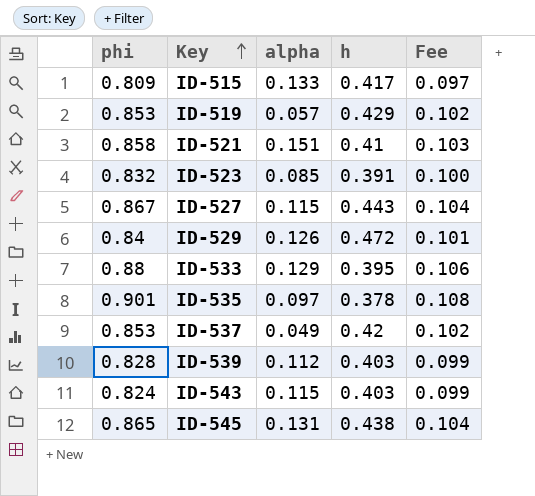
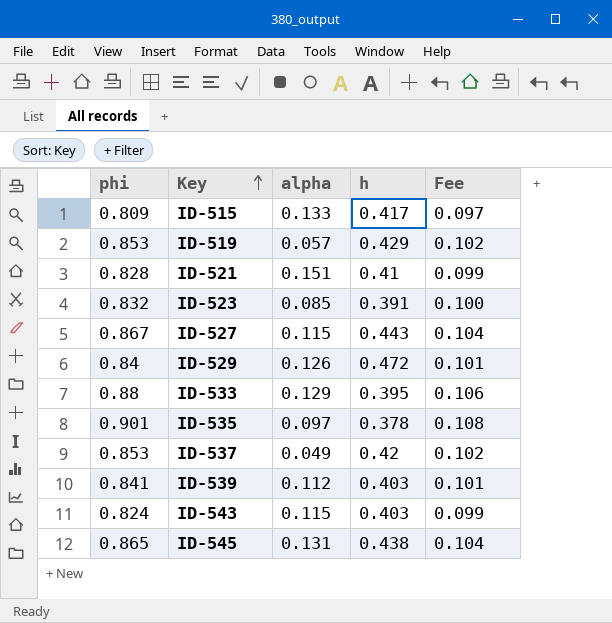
ID-521 | phi: 0.858 -> 0.828
ID-521 | Fee: 0.103 -> 0.099
ID-539 | phi: 0.828 -> 0.841
ID-539 | Fee: 0.099 -> 0.101

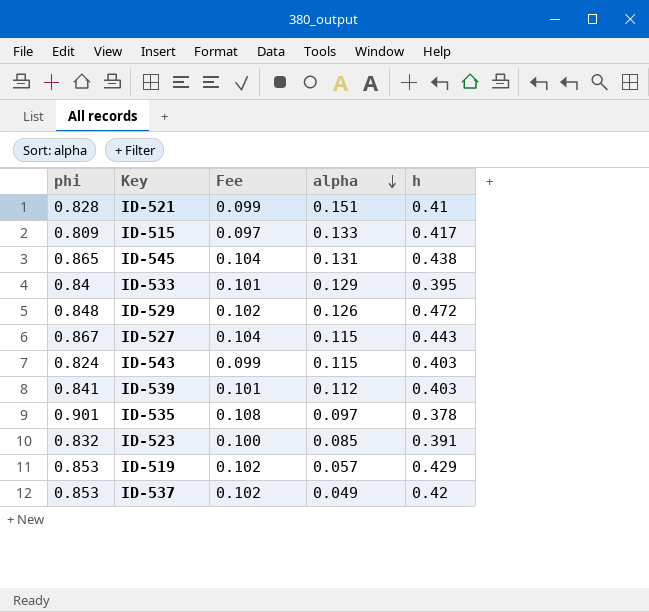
row order: Key ascending -> alpha descending
column Fee | position: 5 -> 3
ID-533 | phi: 0.88 -> 0.84
ID-533 | Fee: 0.106 -> 0.101
ID-529 | phi: 0.84 -> 0.848
ID-529 | Fee: 0.101 -> 0.102

